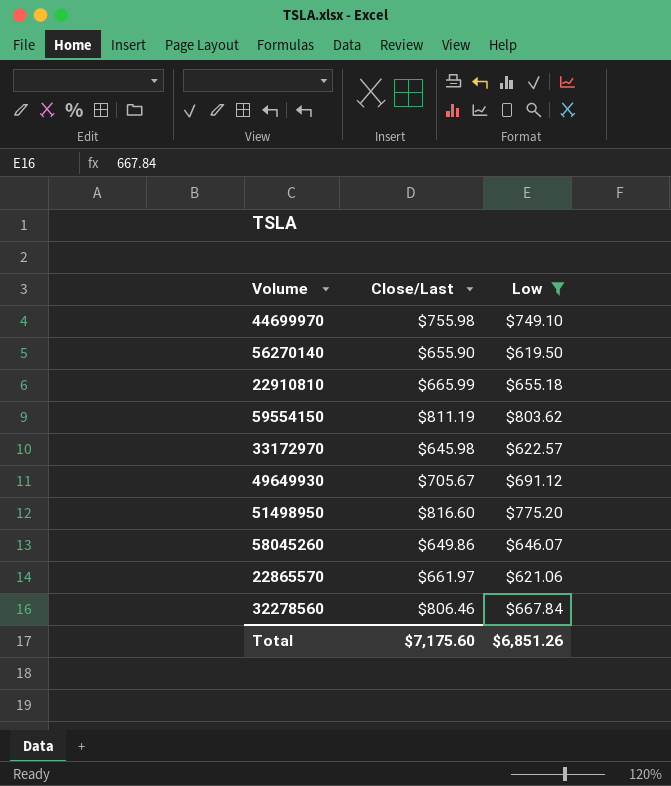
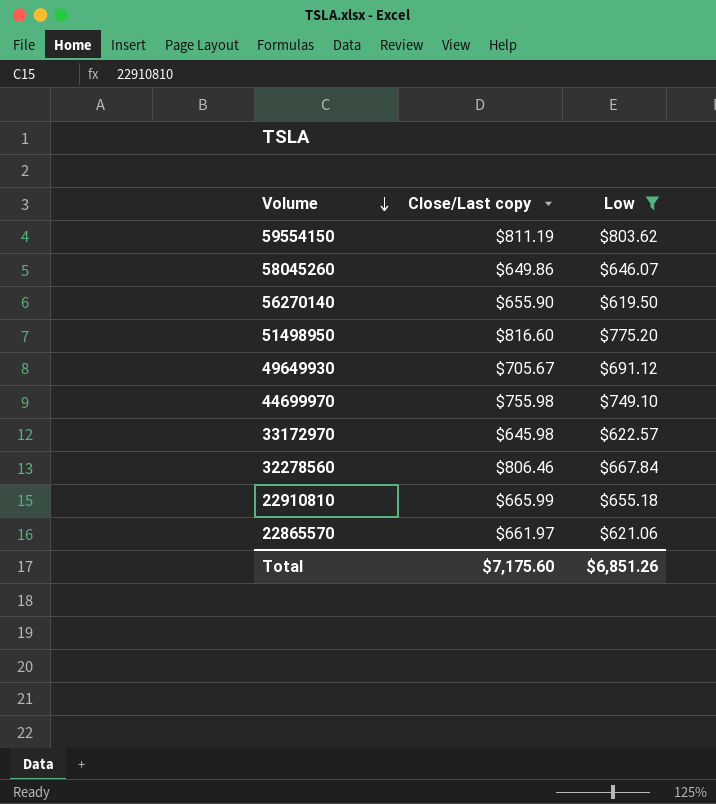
row order: none -> Volume descending
column name: Close/Last -> Close/Last copy

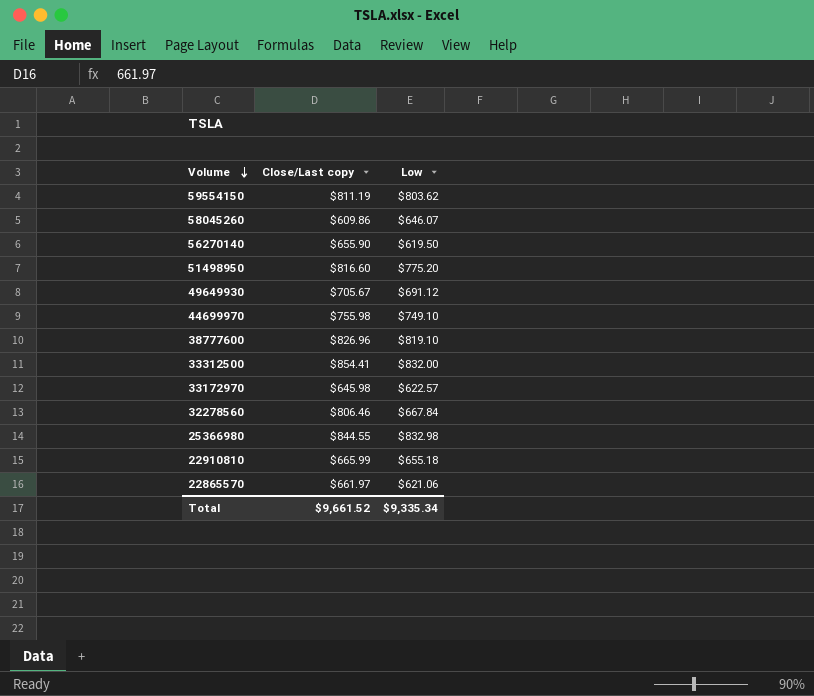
filter: Low <= $803.62 -> none
58045260 | Close/Last copy: $649.86 -> $609.86
Total | Close/Last copy: $7,175.60 -> $9,661.52
Total | Low: $6,851.26 -> $9,335.34

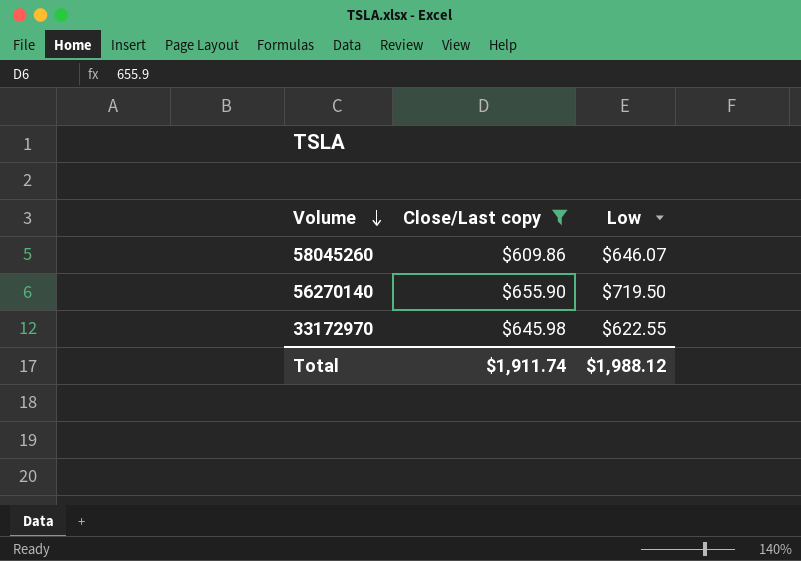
filter: none -> Close/Last copy <= $655.90
56270140 | Low: $619.50 -> $719.50
33172970 | Low: $622.57 -> $622.55
Total | Close/Last copy: $9,661.52 -> $1,911.74
Total | Low: $9,335.34 -> $1,988.12

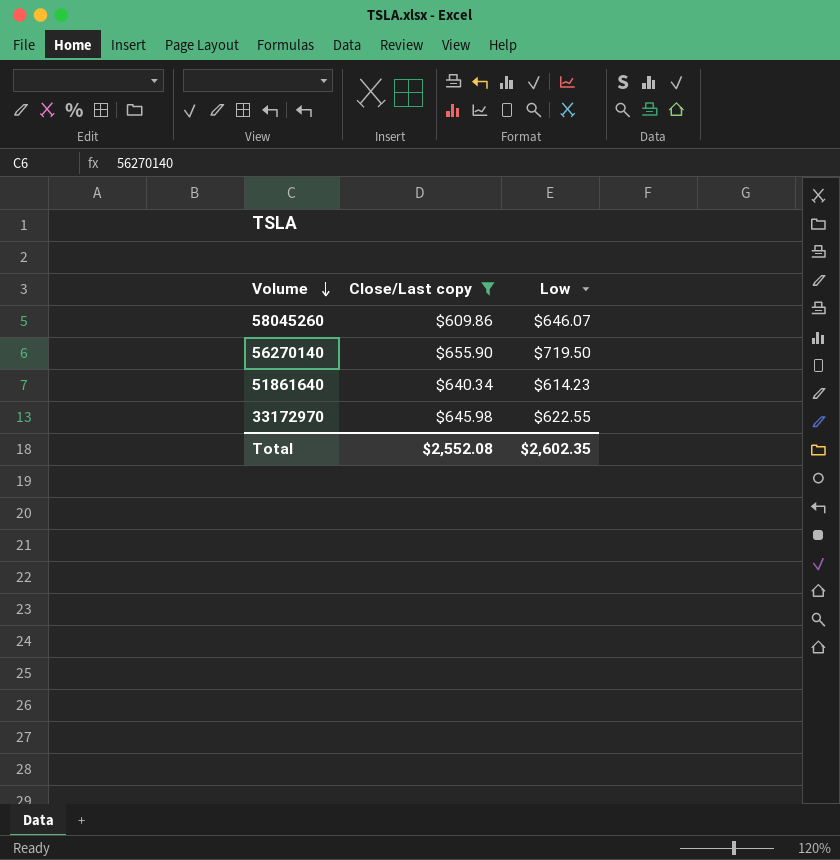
row 51861640: none -> $640.34 | $614.23
Total | Close/Last copy: $1,911.74 -> $2,552.08
Total | Low: $1,988.12 -> $2,602.35

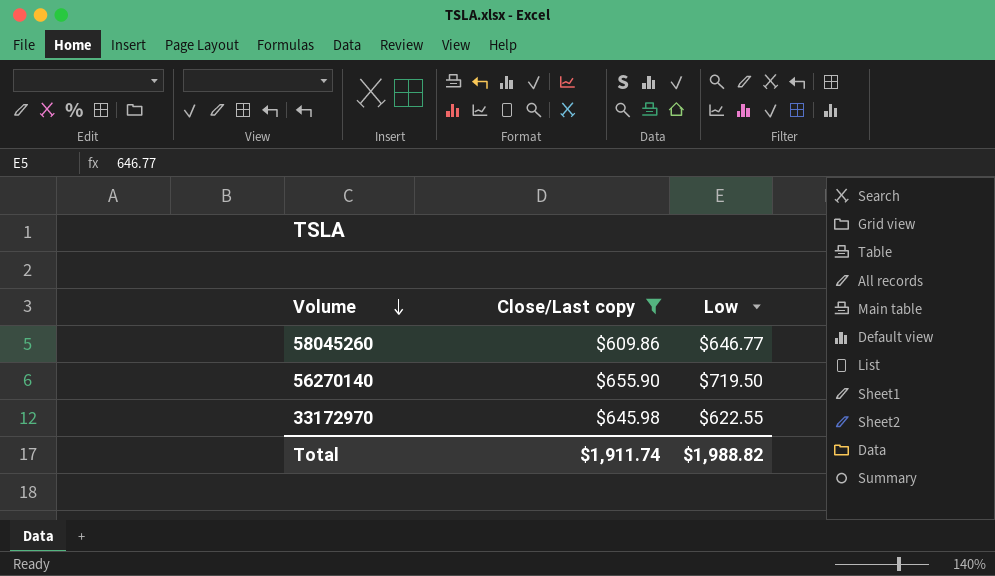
row 51861640: $640.34 | $614.23 -> none
58045260 | Low: $646.07 -> $646.77
Total | Close/Last copy: $2,552.08 -> $1,911.74
Total | Low: $2,602.35 -> $1,988.82

